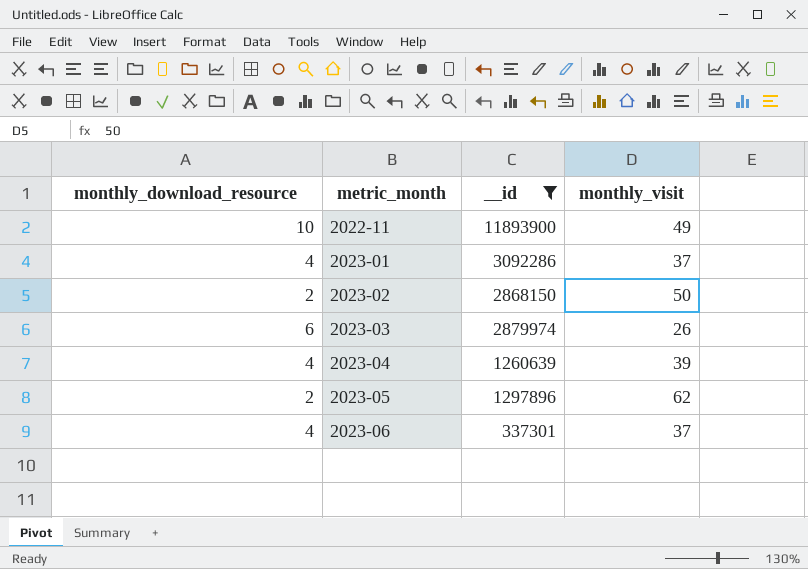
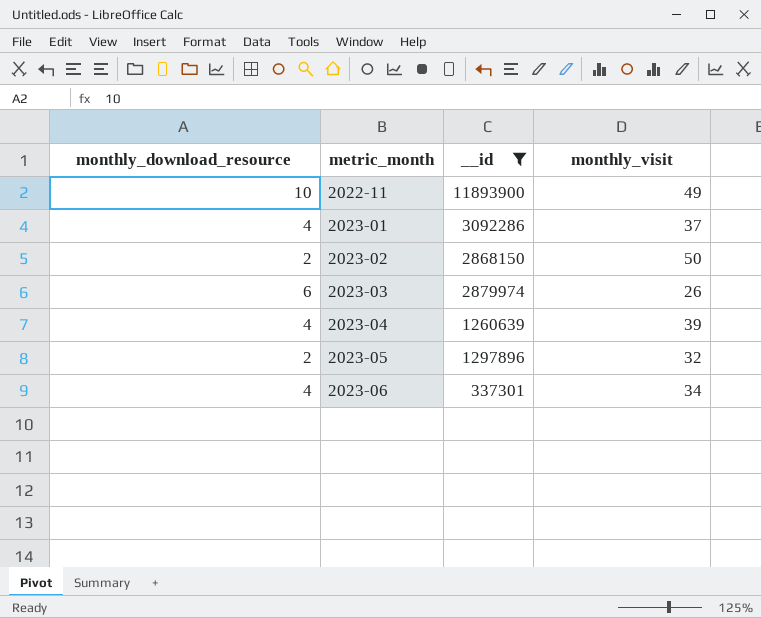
2023-05 | monthly_visit: 62 -> 32
2023-06 | monthly_visit: 37 -> 34

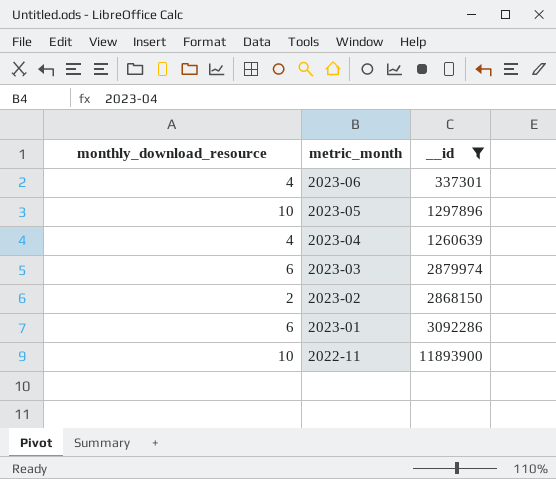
row order: metric_month ascending -> metric_month descending
column monthly_visit | position: 4 -> none
2023-05 | monthly_download_resource: 2 -> 10
2023-01 | monthly_download_resource: 4 -> 6

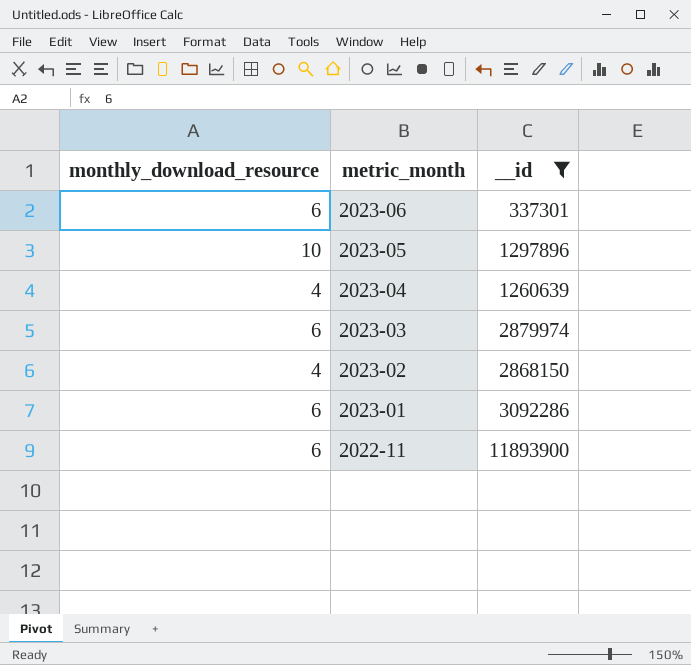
2023-06 | monthly_download_resource: 4 -> 6
2023-02 | monthly_download_resource: 2 -> 4
2022-11 | monthly_download_resource: 10 -> 6

